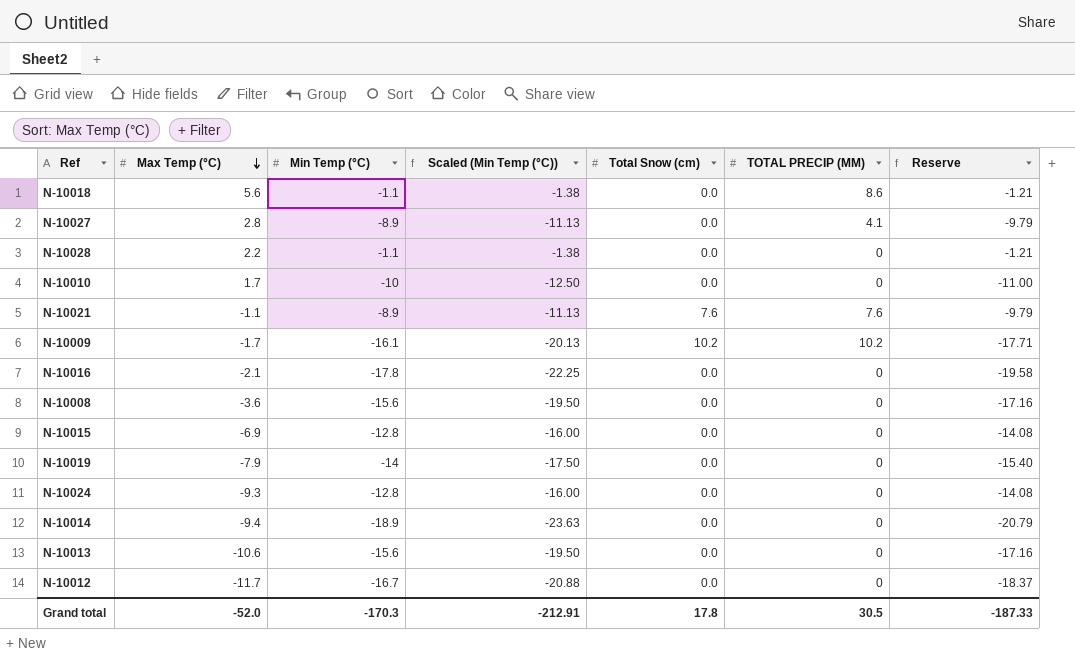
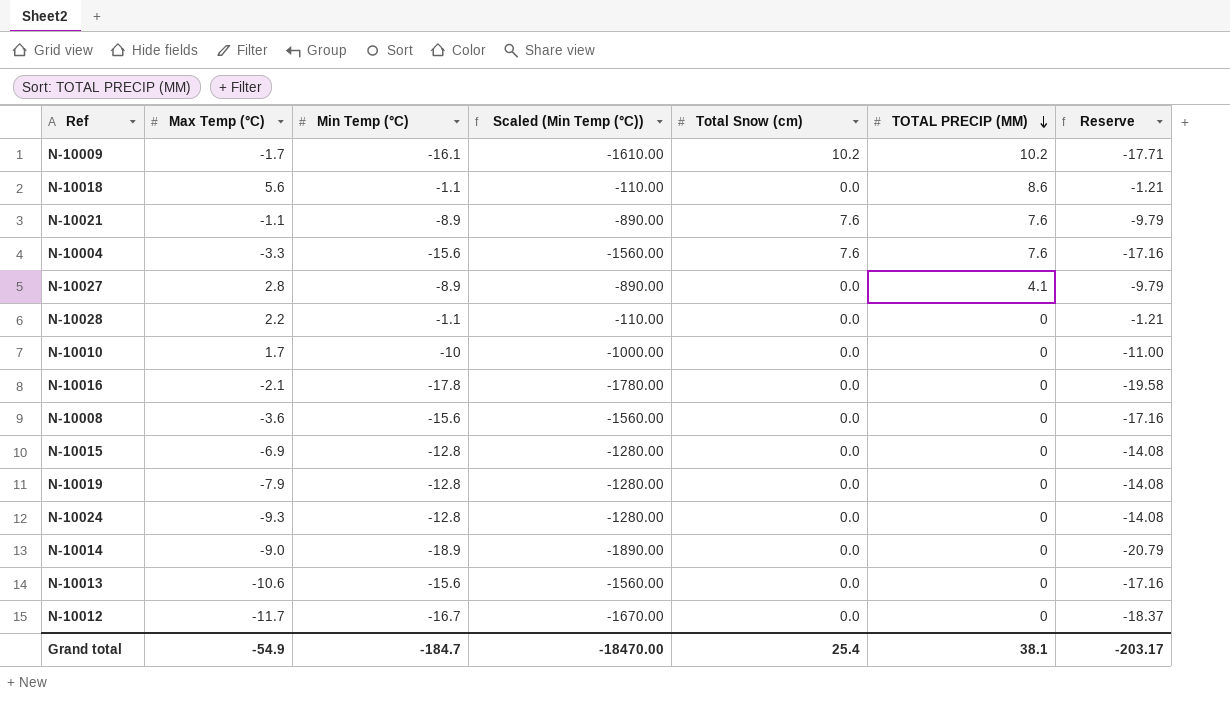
row order: Max Temp (°C) descending -> TOTAL PRECIP (MM) descending
column Scaled (Min Temp (°C)) | formula: [Min Temp (°C)] * 1.25 -> [Min Temp (°C)] * 100
row N-10004: none -> -3.3 | -15.6 | -1560.00 | 7.6 | 7.6 | -17.16
N-10019 | Min Temp (°C): -14 -> -12.8
N-10019 | Reserve: -15.40 -> -14.08
N-10014 | Max Temp (°C): -9.4 -> -9.0
Grand total | Max Temp (°C): -52.0 -> -54.9
Grand total | Min Temp (°C): -170.3 -> -184.7
Grand total | Scaled (Min Temp (°C)): -212.91 -> -18470.00
Grand total | Total Snow (cm): 17.8 -> 25.4
Grand total | TOTAL PRECIP (MM): 30.5 -> 38.1
Grand total | Reserve: -187.33 -> -203.17

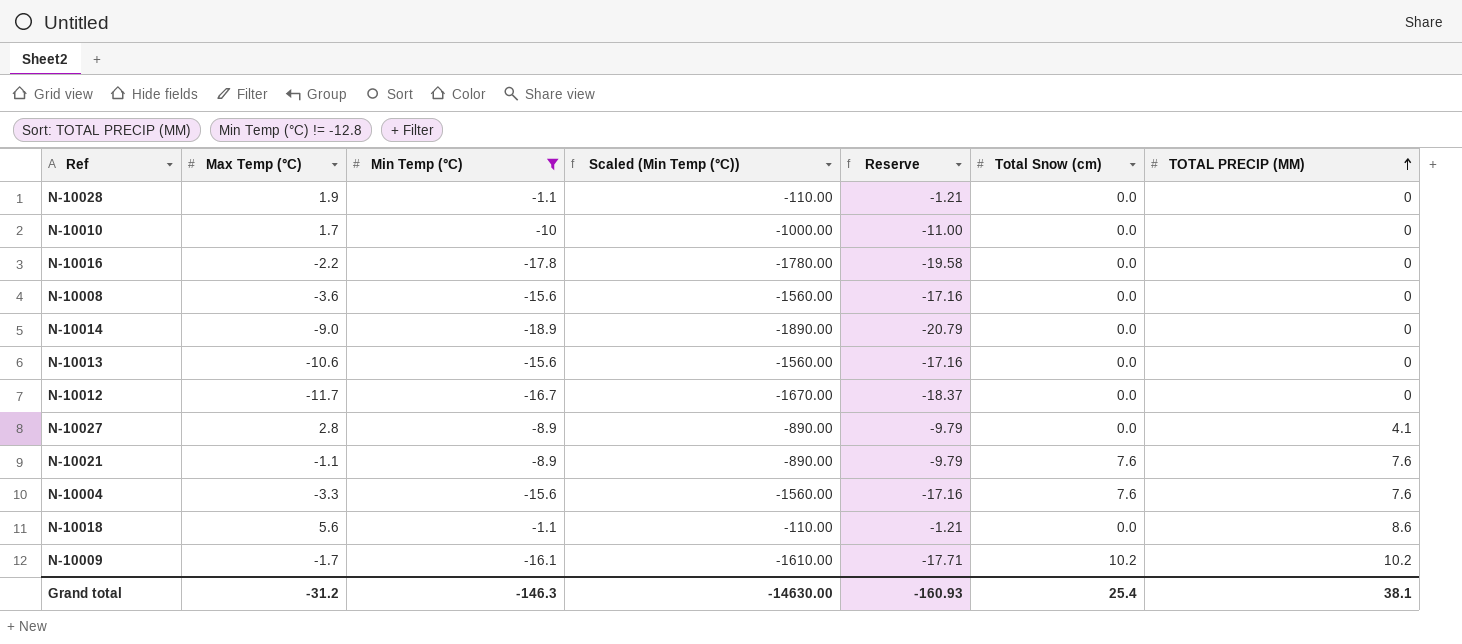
filter: none -> Min Temp (°C) != -12.8
row order: TOTAL PRECIP (MM) descending -> TOTAL PRECIP (MM) ascending
column Reserve | position: 7 -> 5
N-10028 | Max Temp (°C): 2.2 -> 1.9
N-10016 | Max Temp (°C): -2.1 -> -2.2
Grand total | Max Temp (°C): -54.9 -> -31.2
Grand total | Min Temp (°C): -184.7 -> -146.3
Grand total | Scaled (Min Temp (°C)): -18470.00 -> -14630.00
Grand total | Reserve: -203.17 -> -160.93

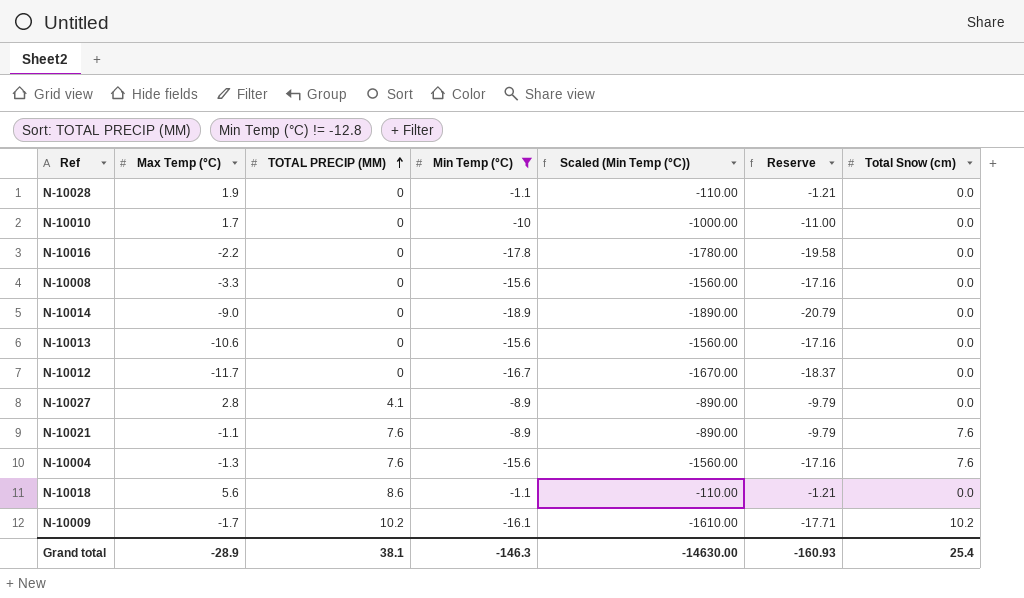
column TOTAL PRECIP (MM) | position: 7 -> 3
N-10008 | Max Temp (°C): -3.6 -> -3.3
N-10004 | Max Temp (°C): -3.3 -> -1.3
Grand total | Max Temp (°C): -31.2 -> -28.9

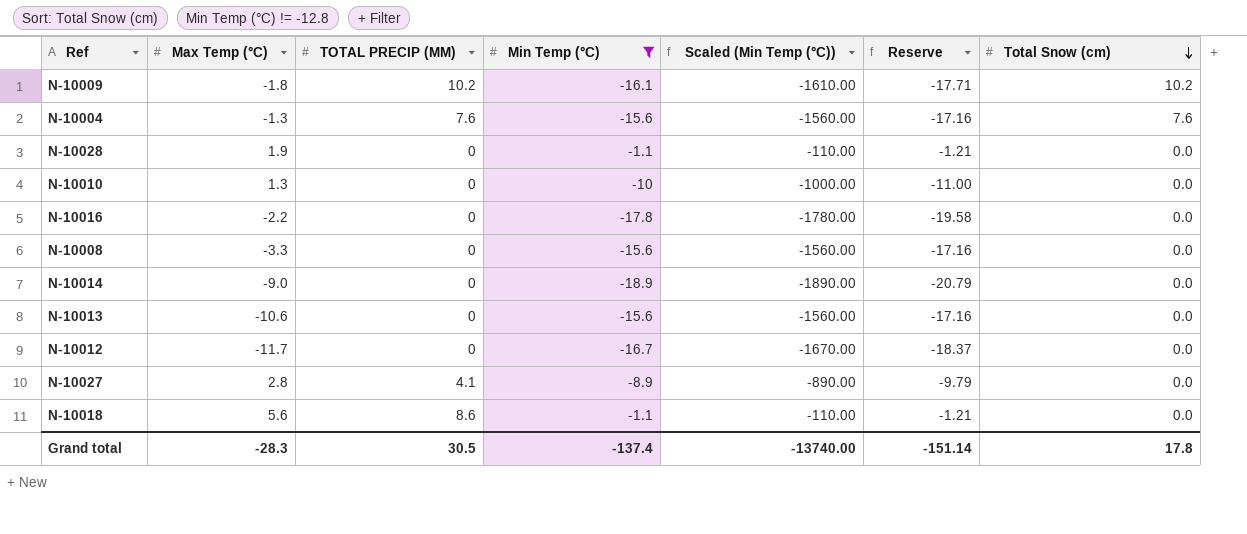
row order: TOTAL PRECIP (MM) ascending -> Total Snow (cm) descending
row N-10021: -1.1 | 7.6 | -8.9 | -890.00 | -9.79 | 7.6 -> none
N-10009 | Max Temp (°C): -1.7 -> -1.8
N-10010 | Max Temp (°C): 1.7 -> 1.3
Grand total | Max Temp (°C): -28.9 -> -28.3
Grand total | TOTAL PRECIP (MM): 38.1 -> 30.5
Grand total | Min Temp (°C): -146.3 -> -137.4
Grand total | Scaled (Min Temp (°C)): -14630.00 -> -13740.00
Grand total | Reserve: -160.93 -> -151.14
Grand total | Total Snow (cm): 25.4 -> 17.8

